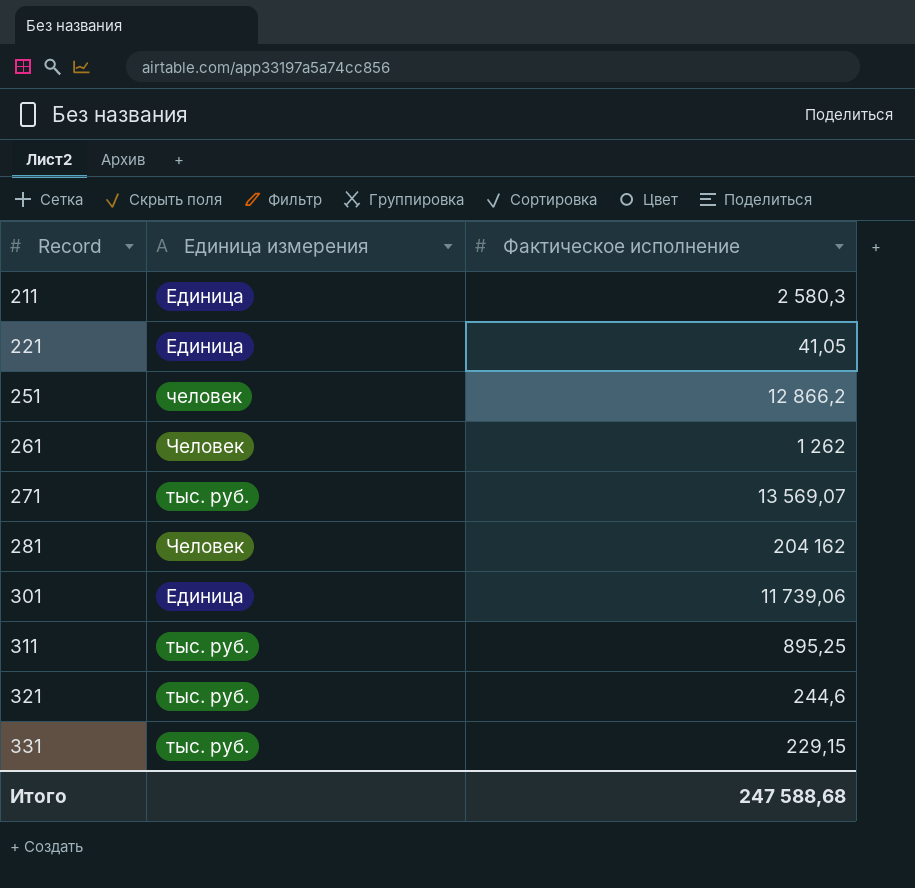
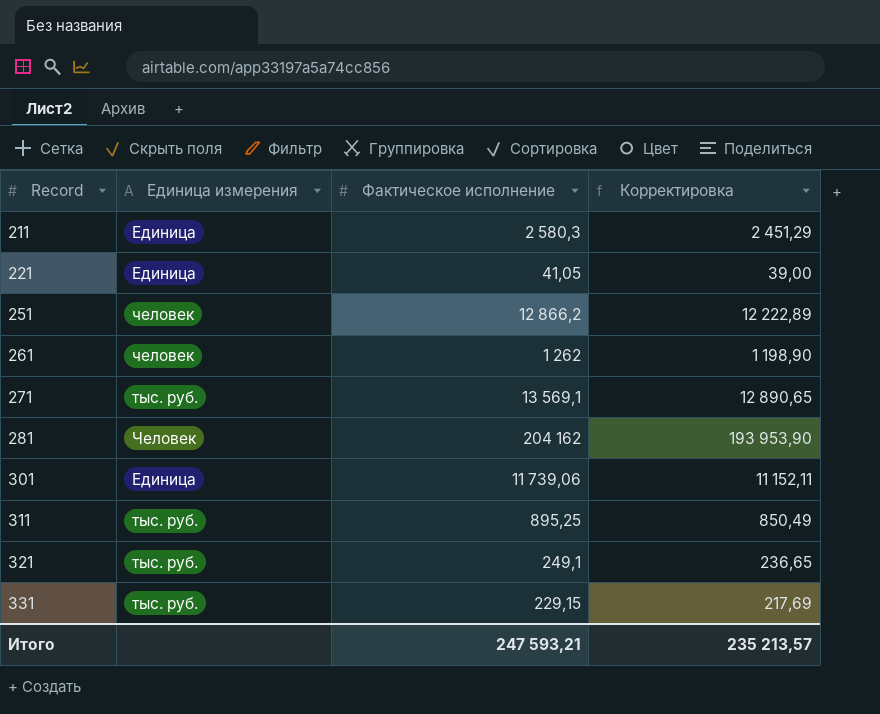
column Корректировка | formula: none -> [Фактическое исполнение] * 0,95
261 | Единица измерения: Человек -> человек
271 | Фактическое исполнение: 13 569,07 -> 13 569,1
321 | Фактическое исполнение: 244,6 -> 249,1
Итого | Фактическое исполнение: 247 588,68 -> 247 593,21

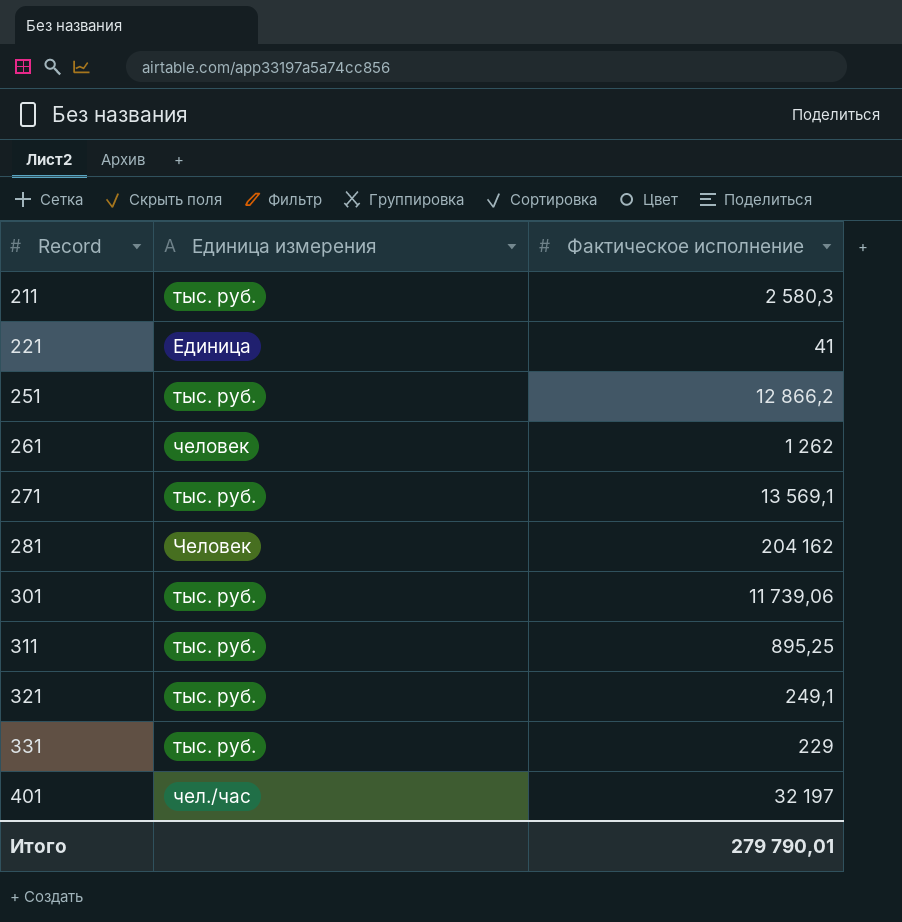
column Корректировка | formula: [Фактическое исполнение] * 0,95 -> none
211 | Единица измерения: Единица -> тыс. руб.
221 | Фактическое исполнение: 41,05 -> 41
251 | Единица измерения: человек -> тыс. руб.
301 | Единица измерения: Единица -> тыс. руб.
331 | Фактическое исполнение: 229,15 -> 229
row 401: none -> чел./час | 32 197
Итого | Фактическое исполнение: 247 593,21 -> 279 790,01

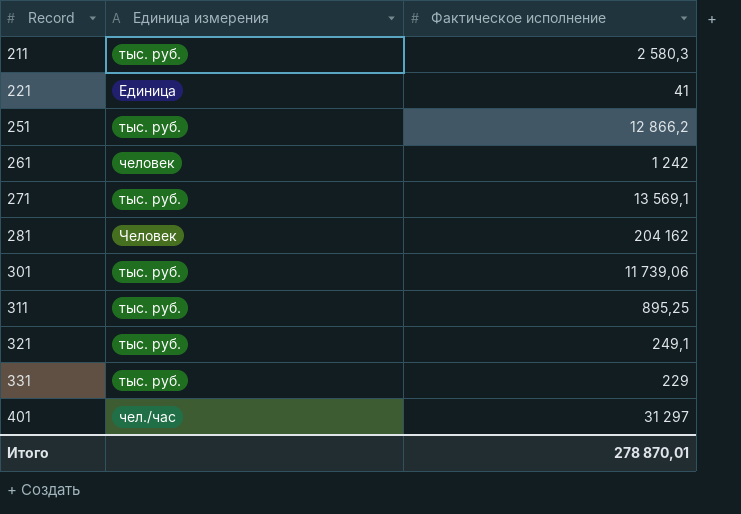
261 | Фактическое исполнение: 1 262 -> 1 242
401 | Фактическое исполнение: 32 197 -> 31 297
Итого | Фактическое исполнение: 279 790,01 -> 278 870,01

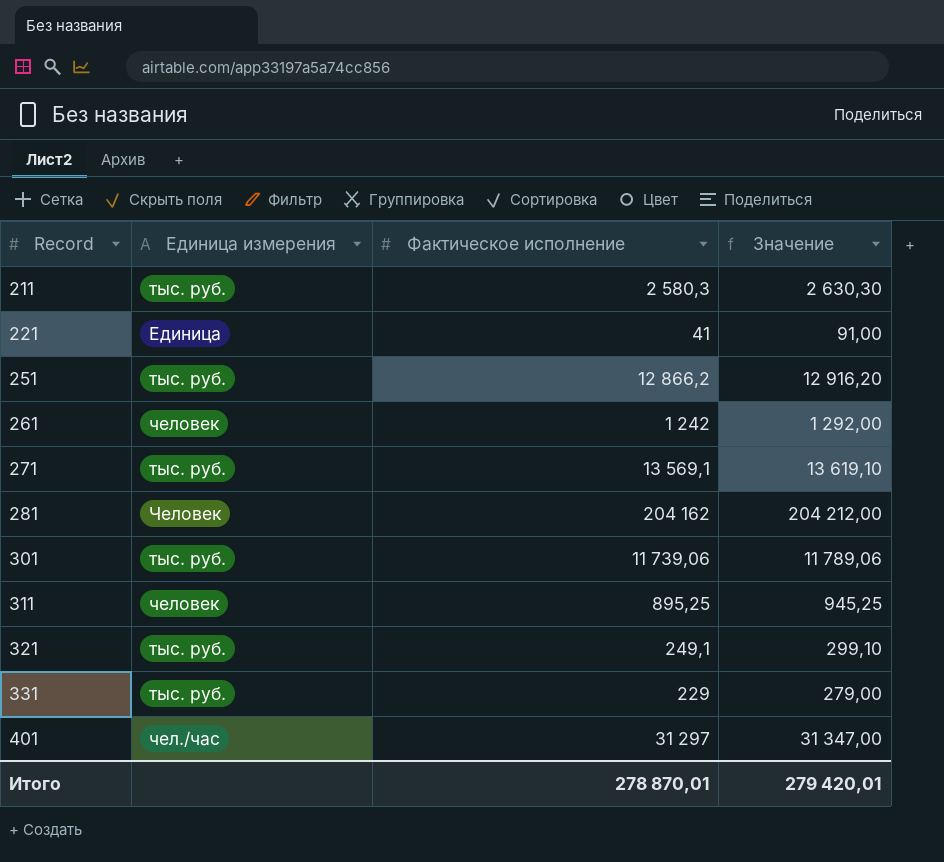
column Значение | formula: none -> [Фактическое исполнение] + 50
311 | Единица измерения: тыс. руб. -> человек

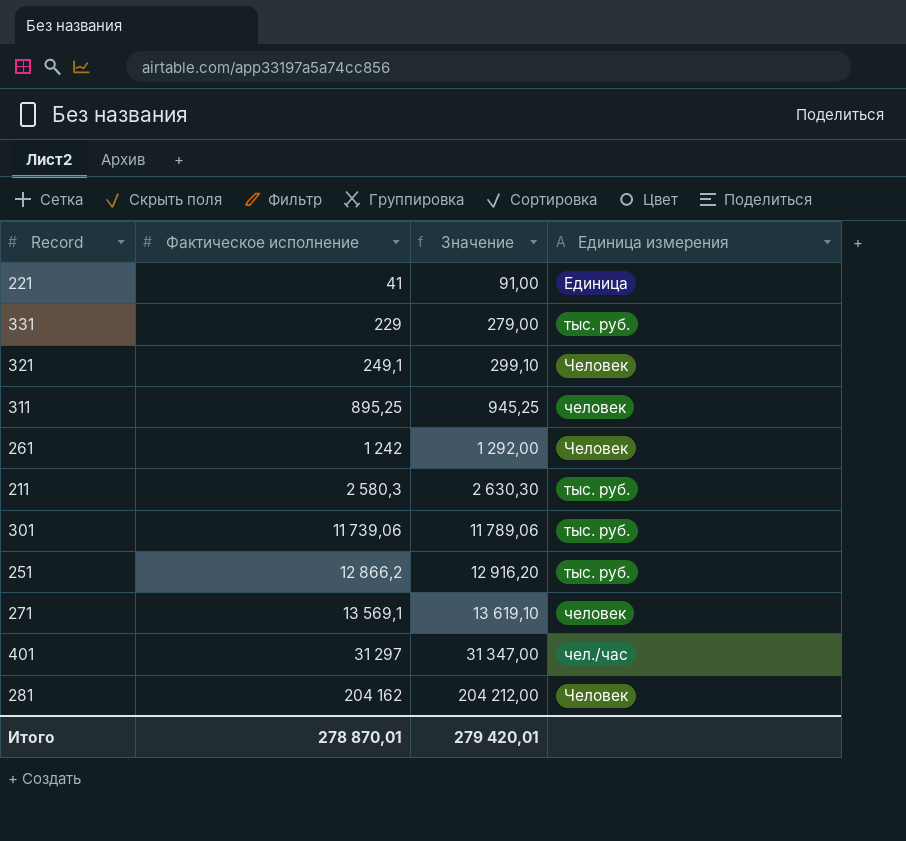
row order: Record ascending -> Фактическое исполнение ascending
column Единица измерения | position: 2 -> 4
321 | Единица измерения: тыс. руб. -> Человек
261 | Единица измерения: человек -> Человек
271 | Единица измерения: тыс. руб. -> человек

